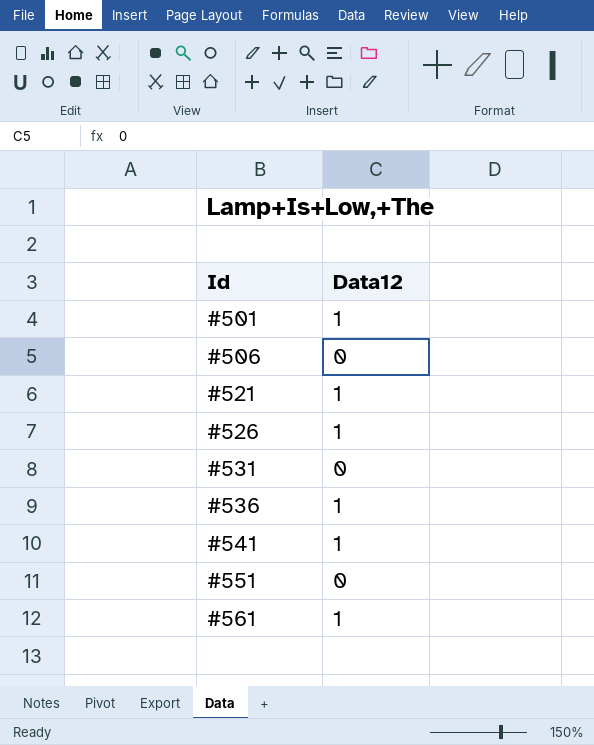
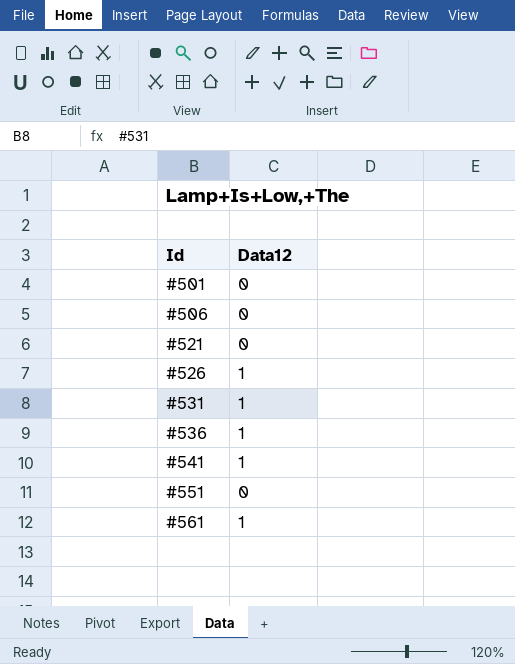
#501 | Data12: 1 -> 0
#521 | Data12: 1 -> 0
#531 | Data12: 0 -> 1

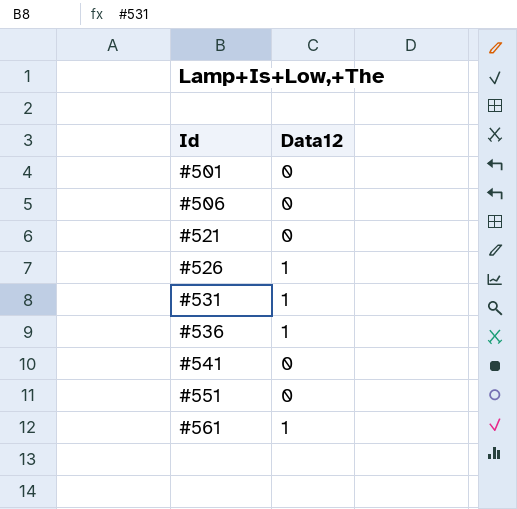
#541 | Data12: 1 -> 0

